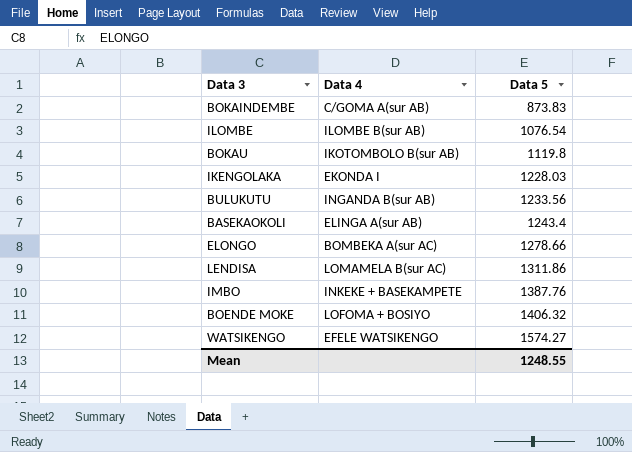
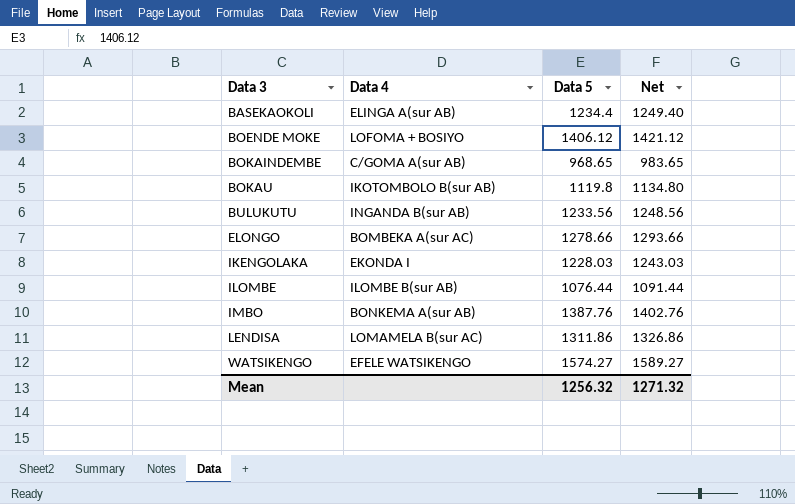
row order: Data 5 ascending -> Data 3 ascending
column Net | formula: none -> [Data 5] + 15
BASEKAOKOLI | Data 5: 1243.4 -> 1234.4
BOENDE MOKE | Data 5: 1406.32 -> 1406.12
BOKAINDEMBE | Data 5: 873.83 -> 968.65
ILOMBE | Data 5: 1076.54 -> 1076.44
IMBO | Data 4: INKEKE + BASEKAMPETE -> BONKEMA A(sur AB)
Mean | Data 5: 1248.55 -> 1256.32

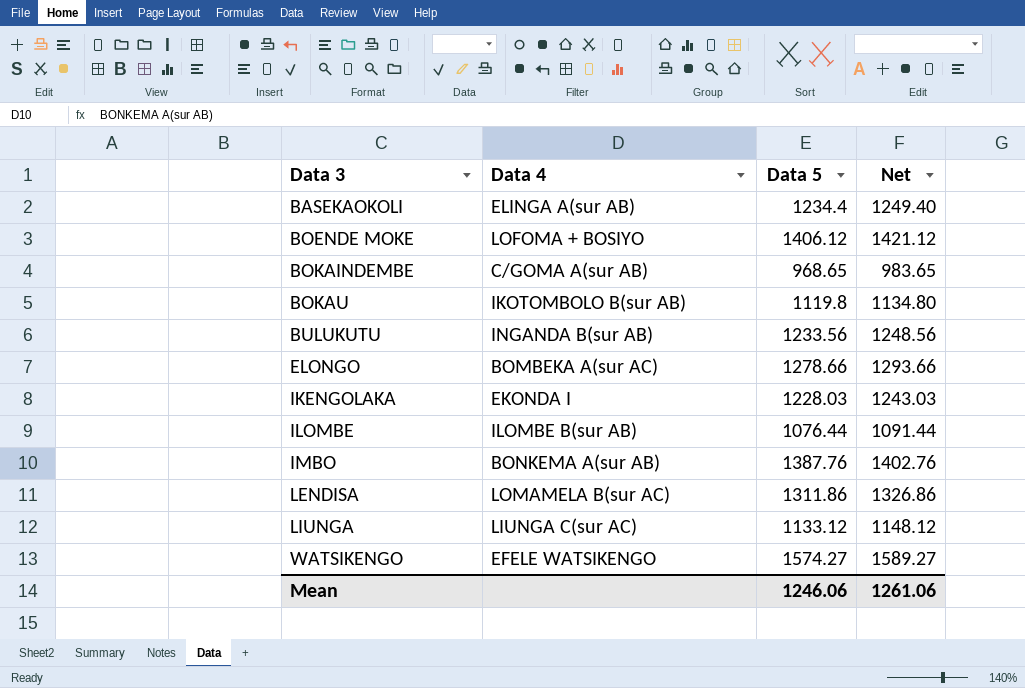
row LIUNGA: none -> LIUNGA C(sur AC) | 1133.12 | 1148.12
Mean | Data 5: 1256.32 -> 1246.06
Mean | Net: 1271.32 -> 1261.06

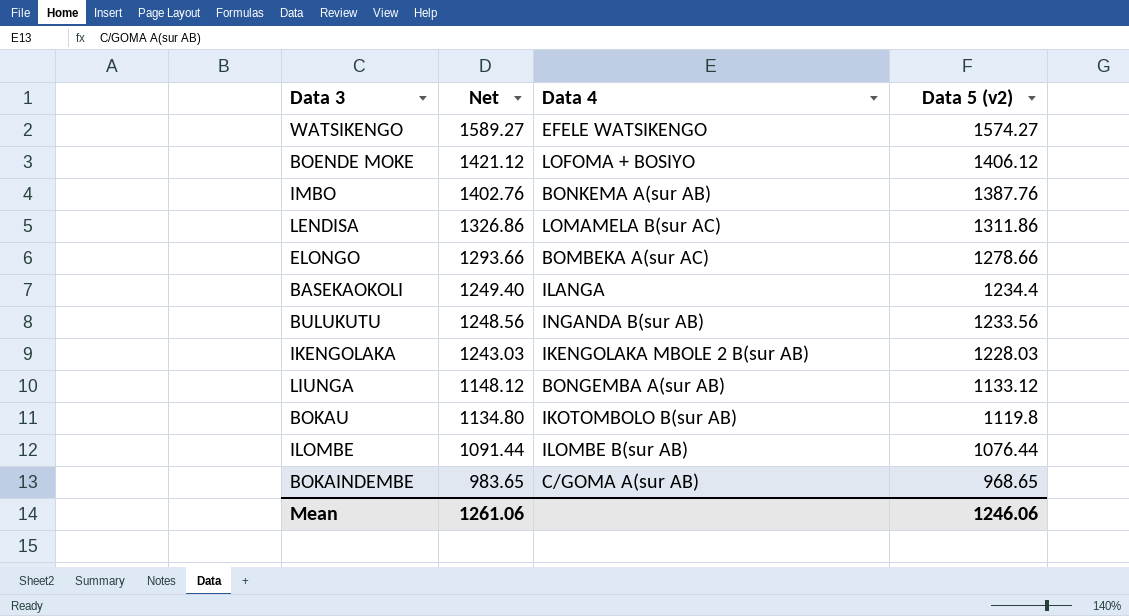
row order: Data 3 ascending -> Net descending
column Net | position: 4 -> 2
column name: Data 5 -> Data 5 (v2)
BASEKAOKOLI | Data 4: ELINGA A(sur AB) -> ILANGA
IKENGOLAKA | Data 4: EKONDA I -> IKENGOLAKA MBOLE 2 B(sur AB)
LIUNGA | Data 4: LIUNGA C(sur AC) -> BONGEMBA A(sur AB)

